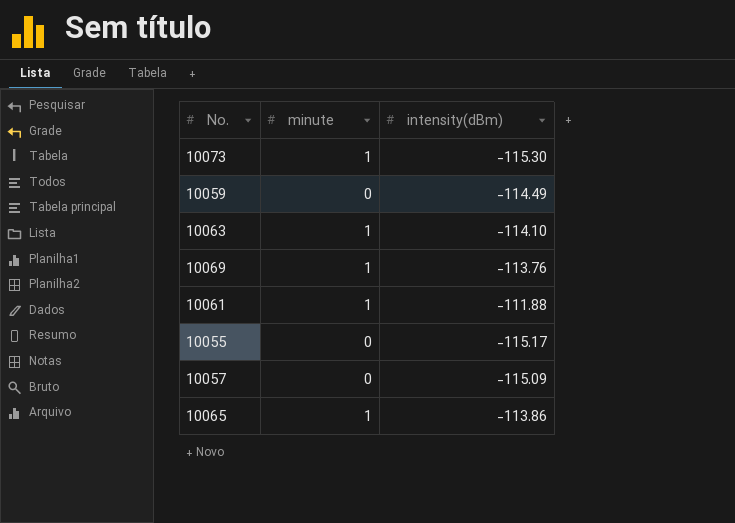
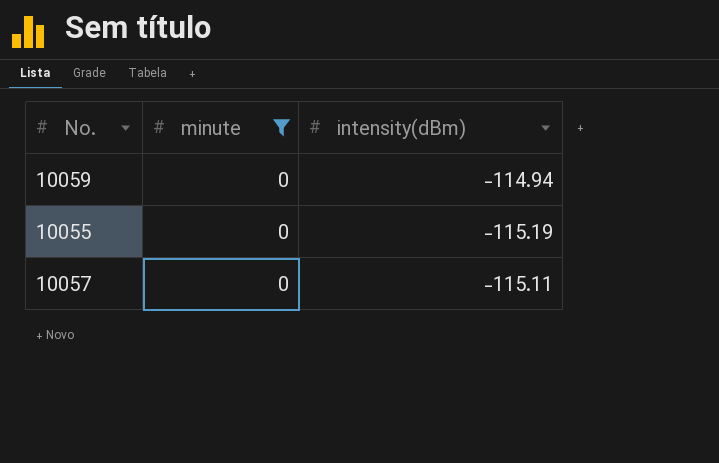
filter: none -> minute = 0
10059 | intensity(dBm): -114.49 -> -114.94
10055 | intensity(dBm): -115.17 -> -115.19
10057 | intensity(dBm): -115.09 -> -115.11

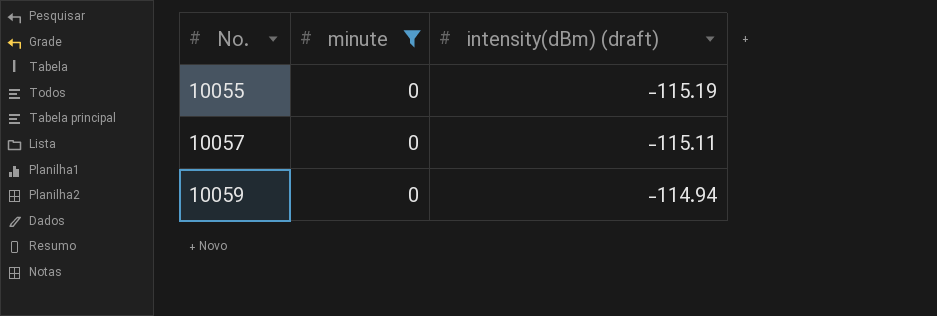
row order: none -> No. ascending
column name: intensity(dBm) -> intensity(dBm) (draft)

